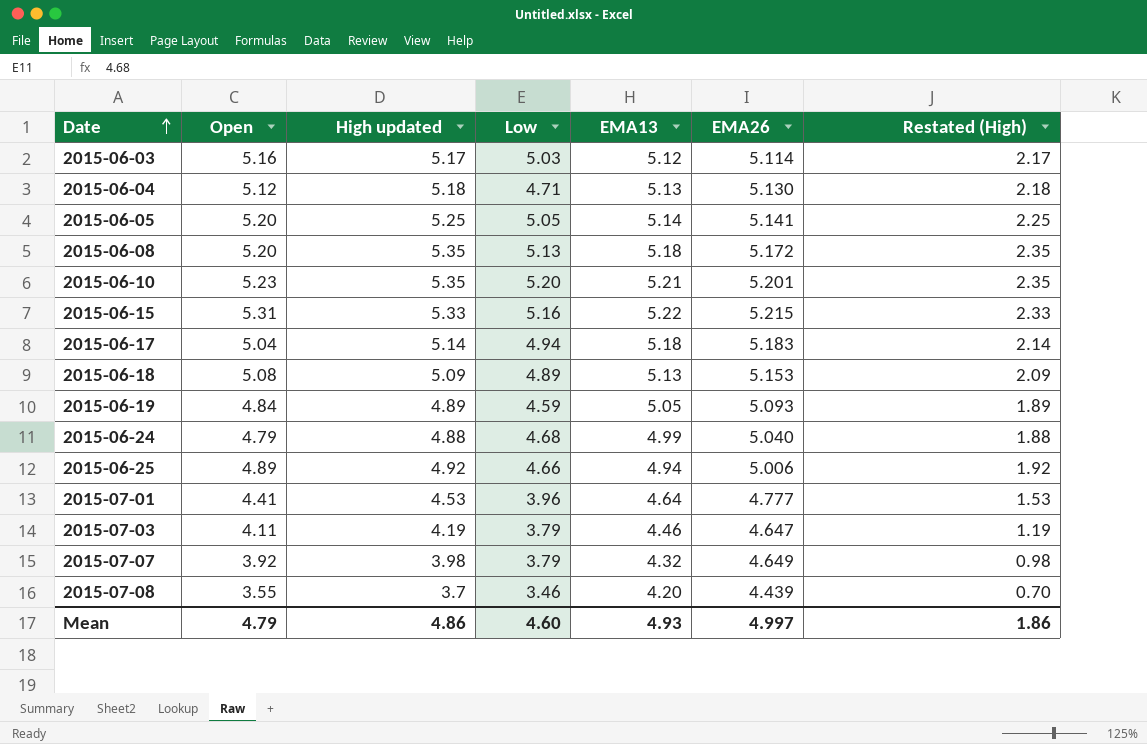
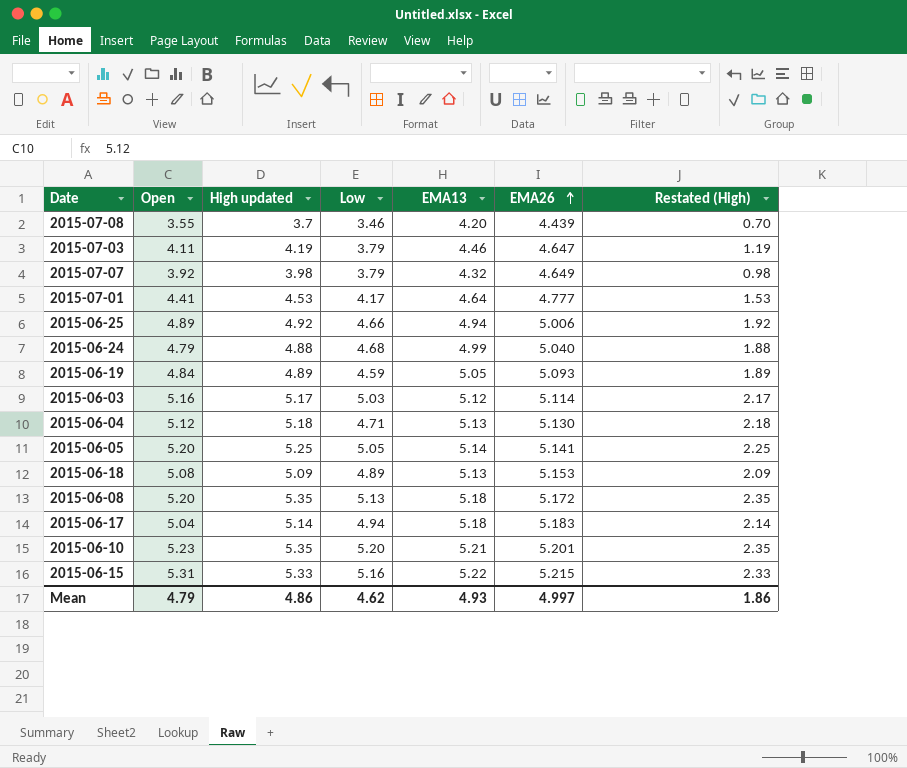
row order: Date ascending -> EMA26 ascending
2015-07-01 | Low: 3.96 -> 4.17
Mean | Low: 4.60 -> 4.62

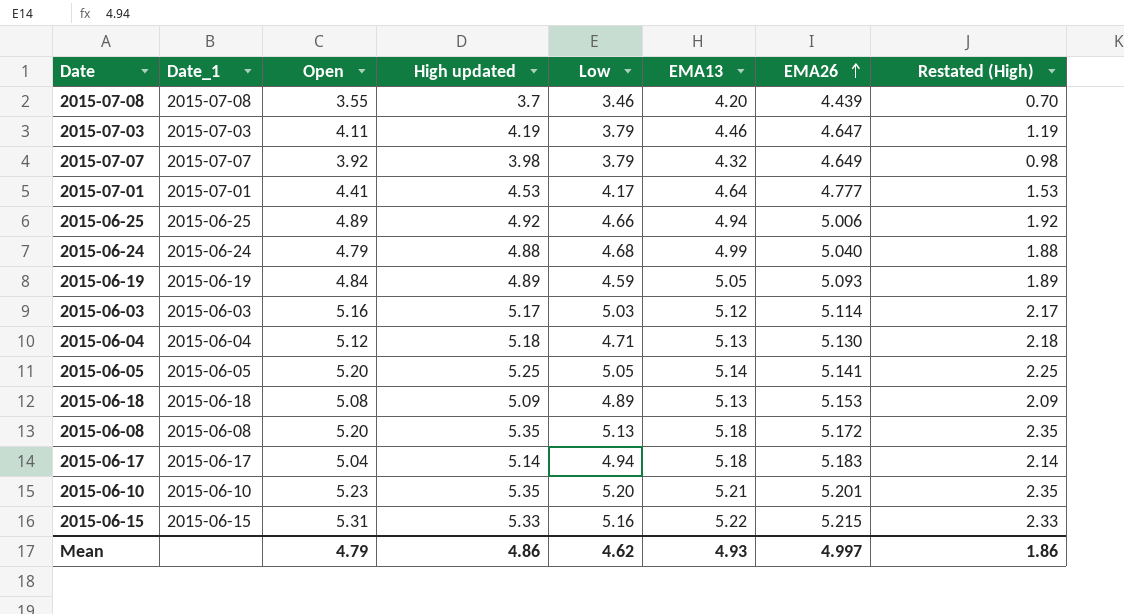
column Date_1 | position: none -> 2

